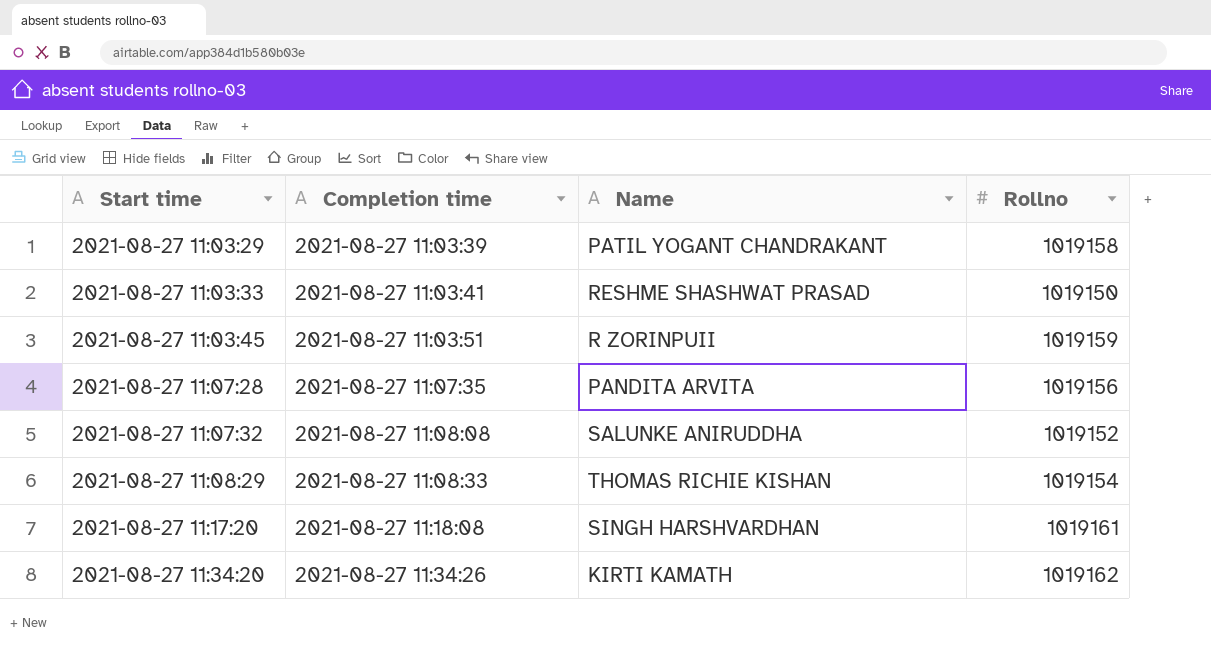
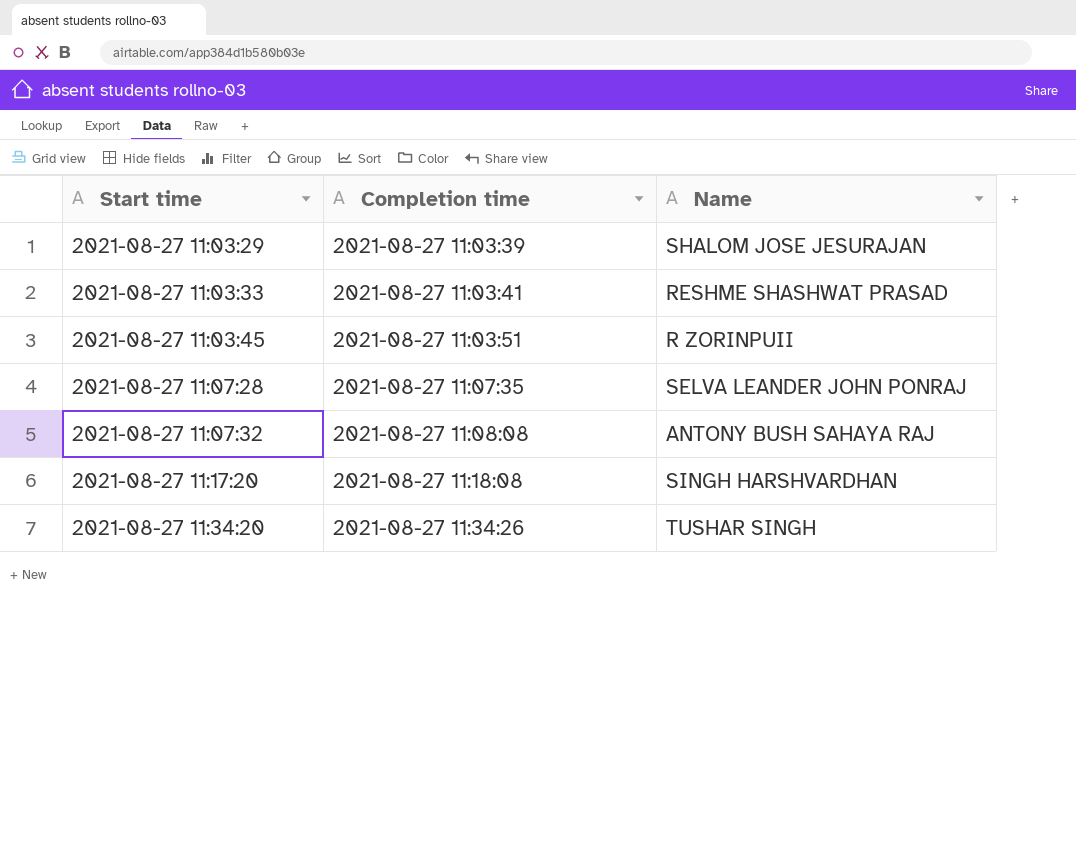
column Rollno | position: 4 -> none
row 2021-08-27 11:08:29: 2021-08-27 11:08:33 | THOMAS RICHIE KISHAN | 1019154 -> none
2021-08-27 11:03:29 | Name: PATIL YOGANT CHANDRAKANT -> SHALOM JOSE JESURAJAN
2021-08-27 11:07:28 | Name: PANDITA ARVITA -> SELVA LEANDER JOHN PONRAJ
2021-08-27 11:07:32 | Name: SALUNKE ANIRUDDHA -> ANTONY BUSH SAHAYA RAJ
2021-08-27 11:34:20 | Name: KIRTI KAMATH -> TUSHAR SINGH

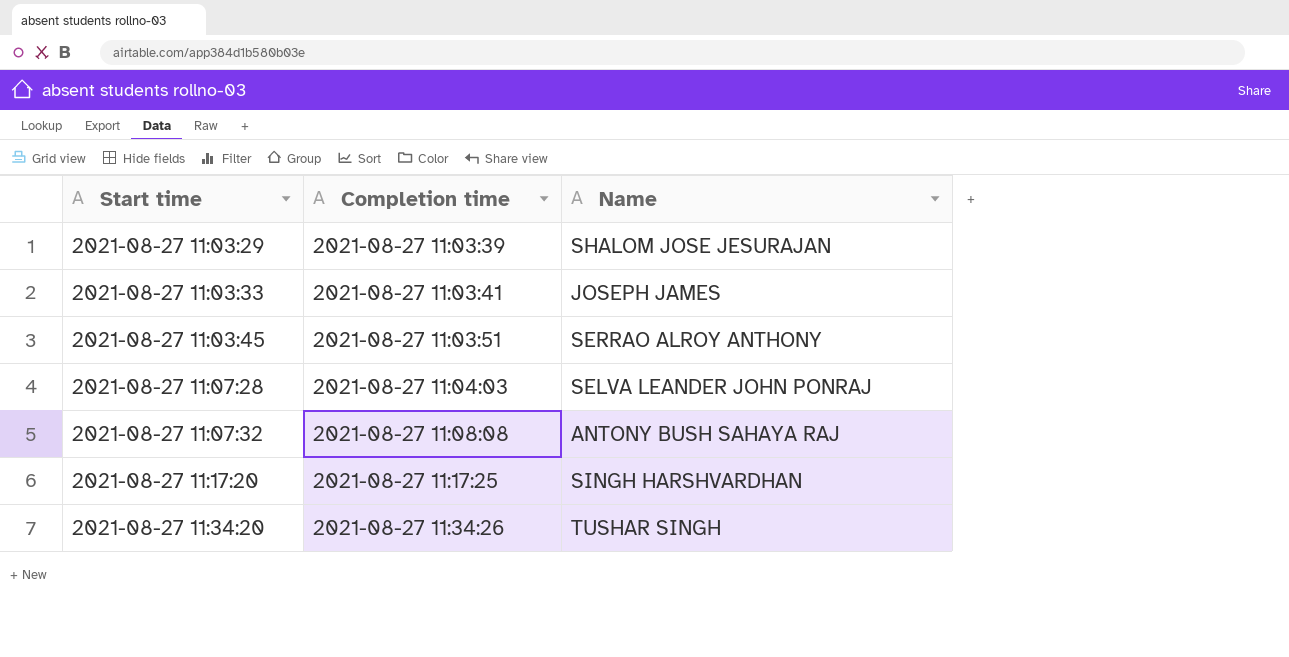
2021-08-27 11:03:33 | Name: RESHME SHASHWAT PRASAD -> JOSEPH JAMES
2021-08-27 11:03:45 | Name: R ZORINPUII -> SERRAO ALROY ANTHONY
2021-08-27 11:07:28 | Completion time: 2021-08-27 11:07:35 -> 2021-08-27 11:04:03
2021-08-27 11:17:20 | Completion time: 2021-08-27 11:18:08 -> 2021-08-27 11:17:25

